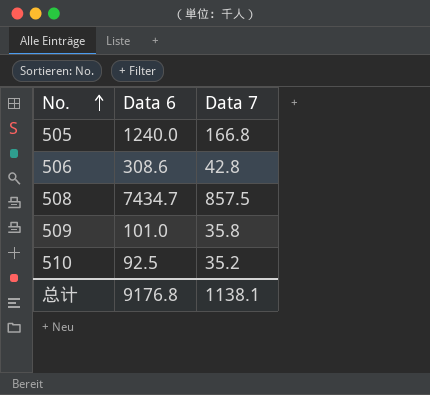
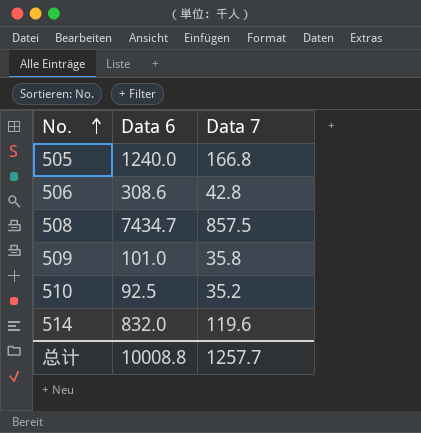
row 514: none -> 832.0 | 119.6
总计 | Data 6: 9176.8 -> 10008.8
总计 | Data 7: 1138.1 -> 1257.7

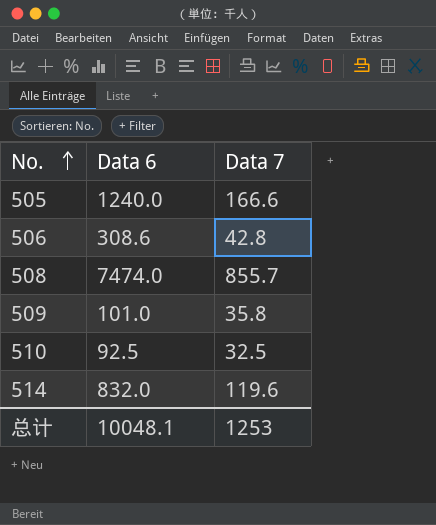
505 | Data 7: 166.8 -> 166.6
508 | Data 6: 7434.7 -> 7474.0
508 | Data 7: 857.5 -> 855.7
510 | Data 7: 35.2 -> 32.5
总计 | Data 6: 10008.8 -> 10048.1
总计 | Data 7: 1257.7 -> 1253

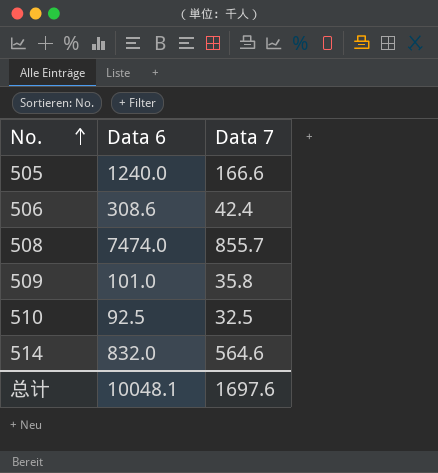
506 | Data 7: 42.8 -> 42.4
514 | Data 7: 119.6 -> 564.6
总计 | Data 7: 1253 -> 1697.6

